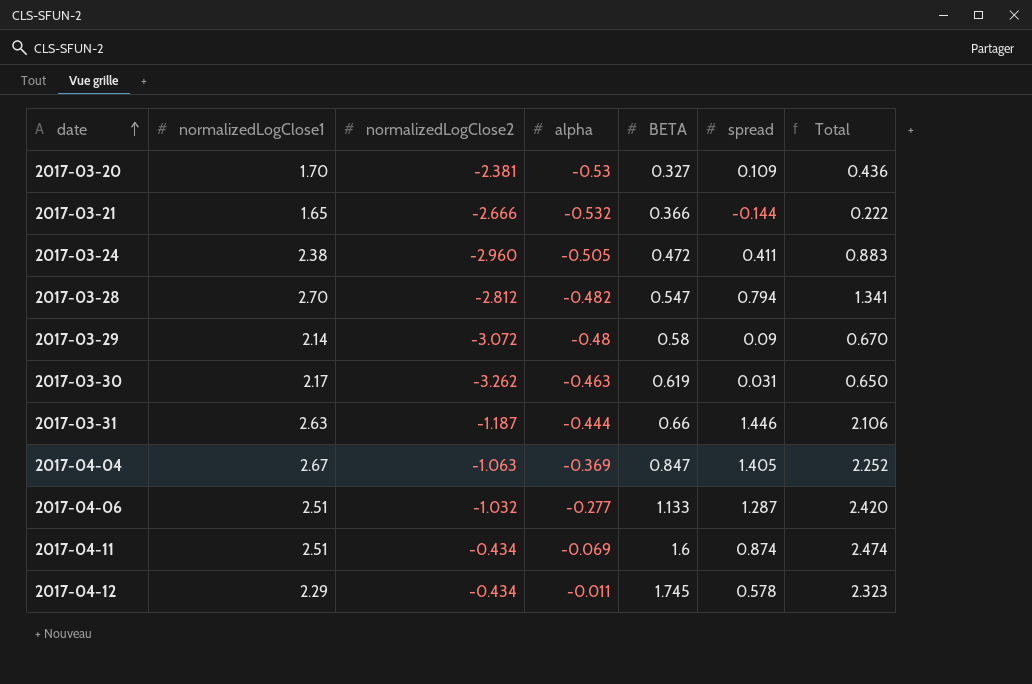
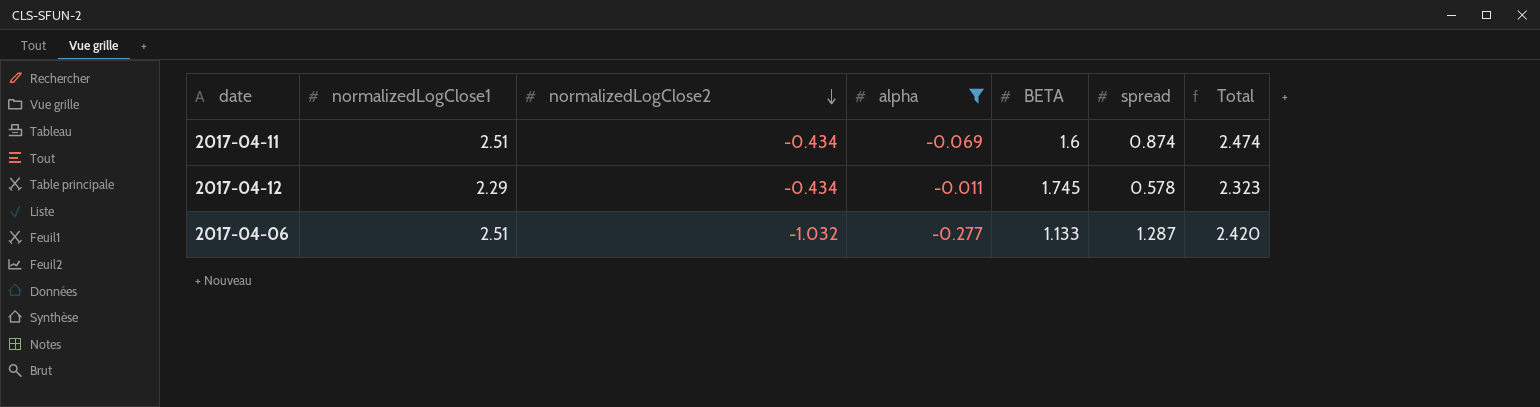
filter: none -> alpha >= -0.277
row order: date ascending -> normalizedLogClose2 descending

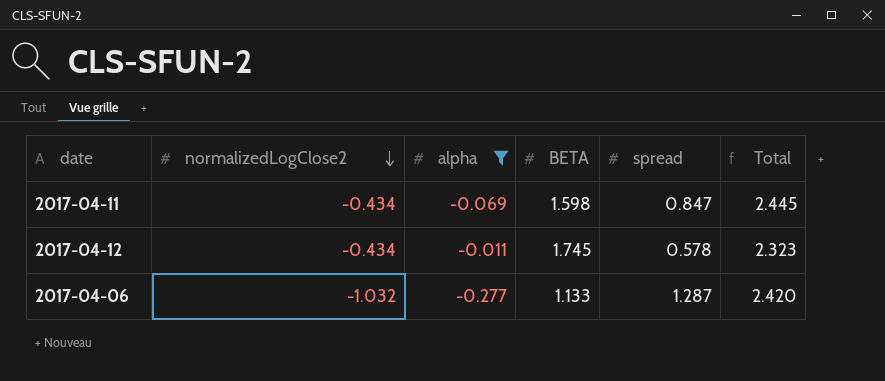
column normalizedLogClose1 | position: 2 -> none
2017-04-11 | BETA: 1.6 -> 1.598
2017-04-11 | spread: 0.874 -> 0.847
2017-04-11 | Total: 2.474 -> 2.445

